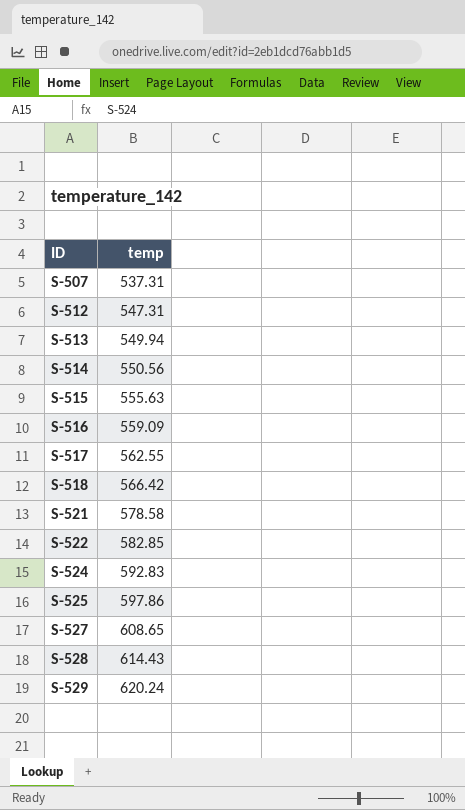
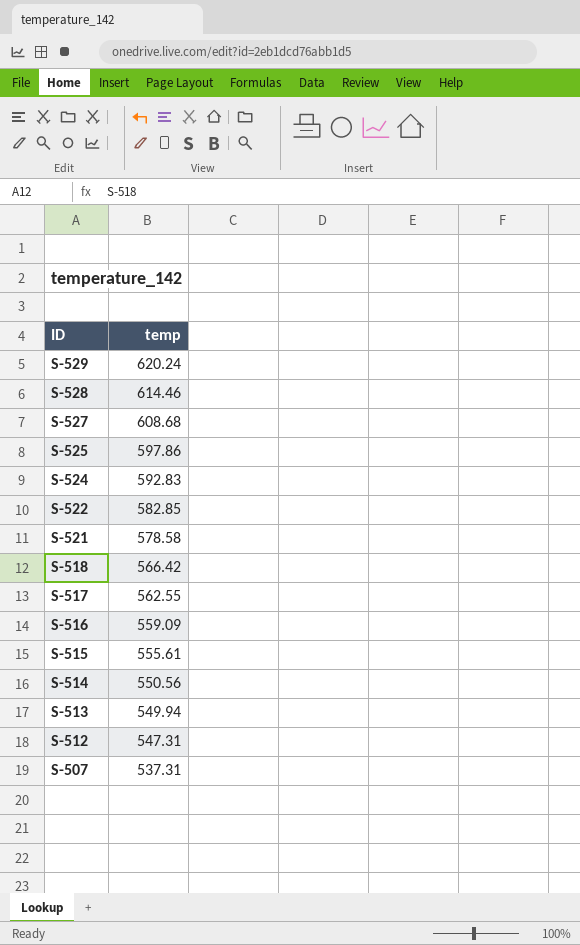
row order: ID ascending -> ID descending
S-528 | temp: 614.43 -> 614.46
S-527 | temp: 608.65 -> 608.68
S-515 | temp: 555.63 -> 555.61

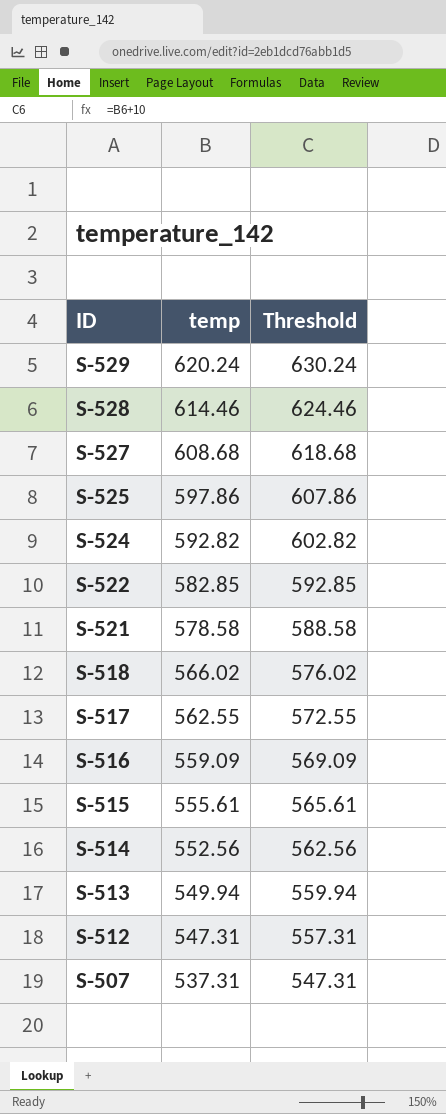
column Threshold | formula: none -> [temp] + 10
S-524 | temp: 592.83 -> 592.82
S-518 | temp: 566.42 -> 566.02
S-514 | temp: 550.56 -> 552.56

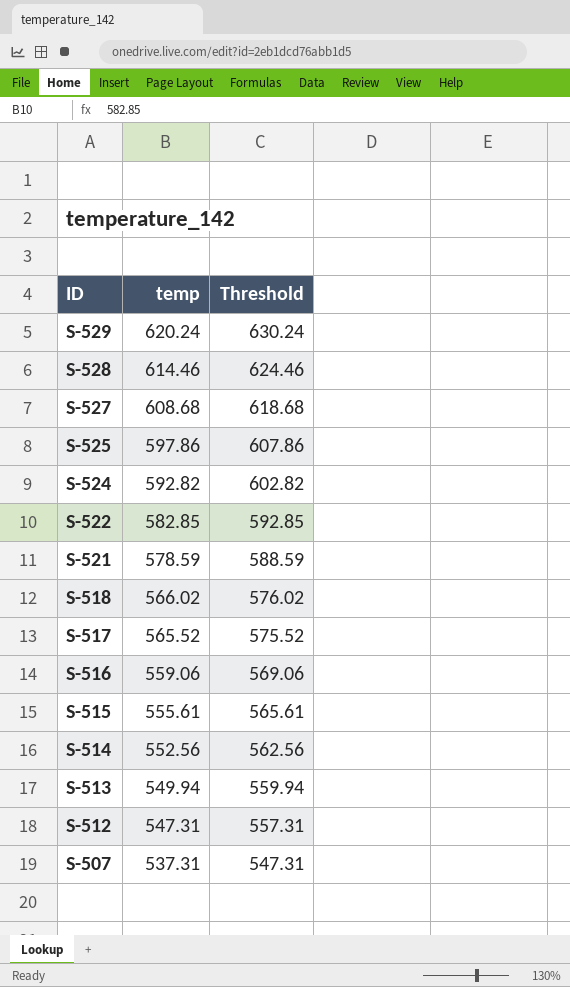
S-521 | temp: 578.58 -> 578.59
S-521 | Threshold: 588.58 -> 588.59
S-517 | temp: 562.55 -> 565.52
S-517 | Threshold: 572.55 -> 575.52
S-516 | temp: 559.09 -> 559.06
S-516 | Threshold: 569.09 -> 569.06

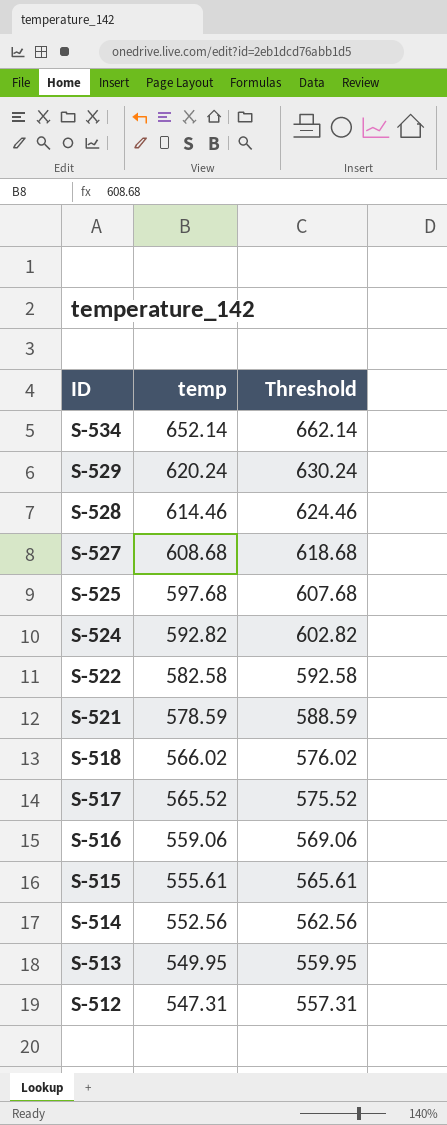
row S-507: 537.31 | 547.31 -> none
row S-534: none -> 652.14 | 662.14
S-525 | temp: 597.86 -> 597.68
S-525 | Threshold: 607.86 -> 607.68
S-522 | temp: 582.85 -> 582.58
S-522 | Threshold: 592.85 -> 592.58
S-513 | temp: 549.94 -> 549.95
S-513 | Threshold: 559.94 -> 559.95

